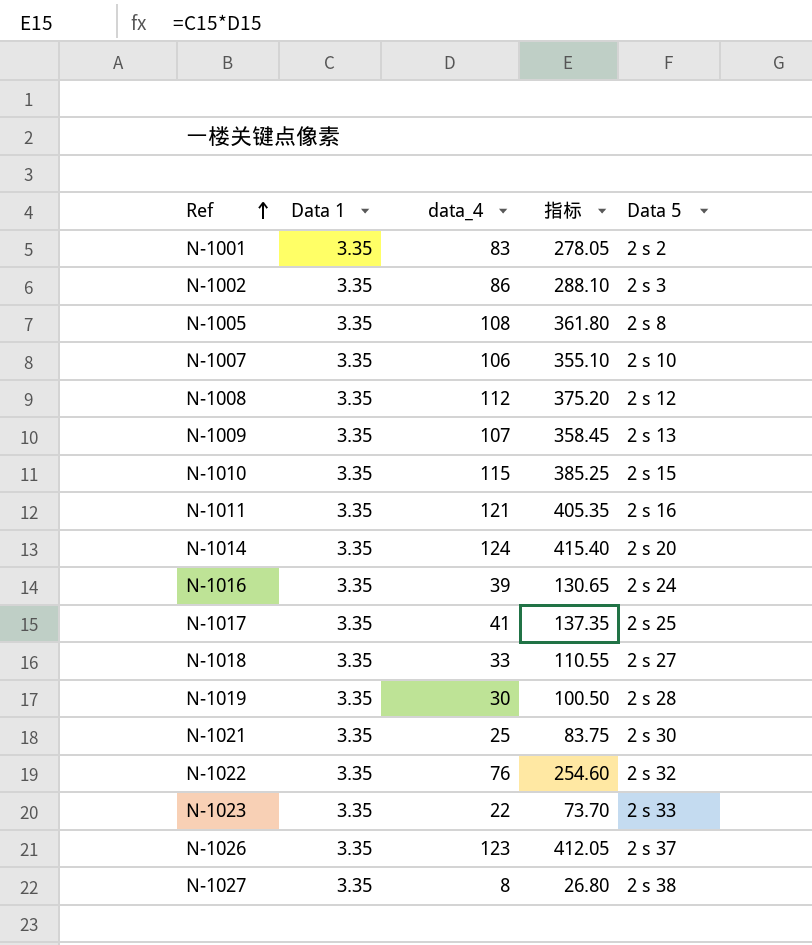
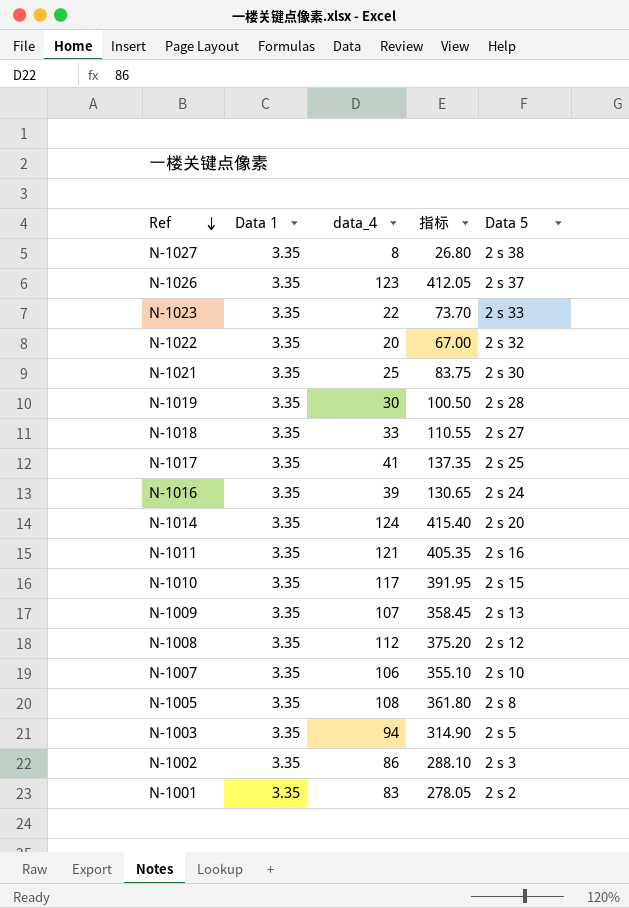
row order: Ref ascending -> Ref descending
N-1022 | data_4: 76 -> 20
N-1022 | 指标: 254.60 -> 67.00
N-1010 | data_4: 115 -> 117
N-1010 | 指标: 385.25 -> 391.95
row N-1003: none -> 3.35 | 94 | 314.90 | 2 s 5

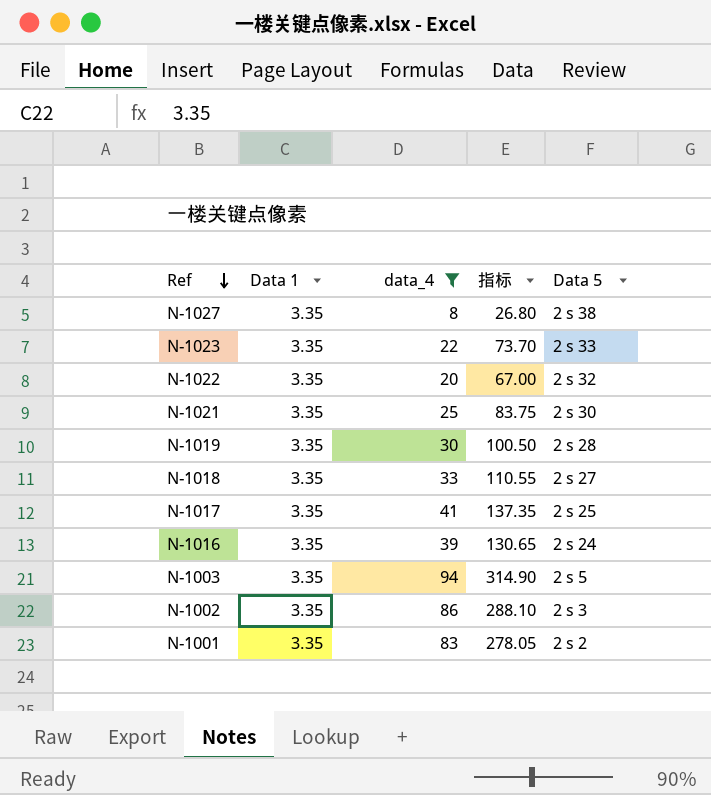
filter: none -> data_4 <= 94

